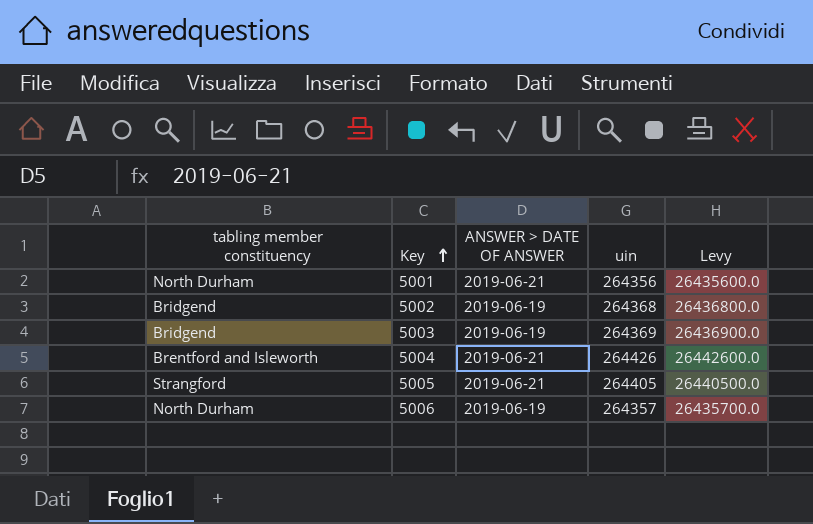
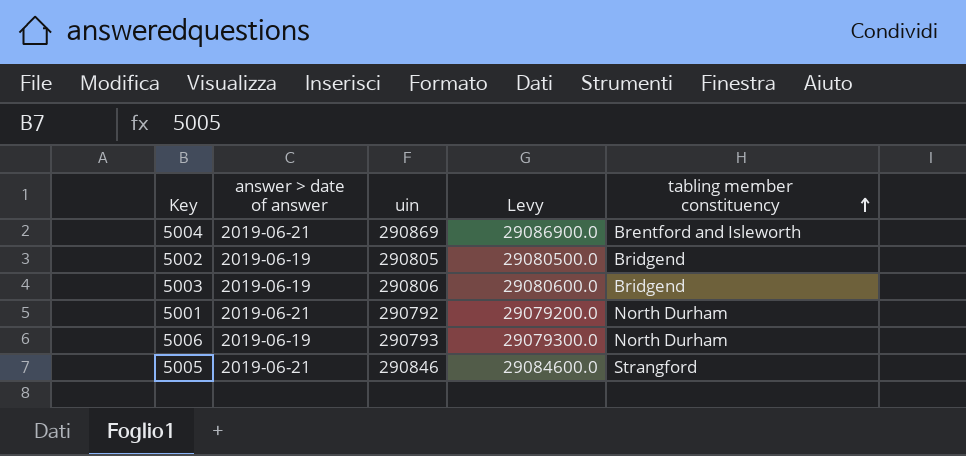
row order: Key ascending -> tabling member constituency ascending
column name: ANSWER > DATE OF ANSWER -> answer > date of answer
column tabling member constituency | position: 1 -> 5
5004 | uin: 264426 -> 290869
5004 | Levy: 26442600.0 -> 29086900.0
5002 | uin: 264368 -> 290805
5002 | Levy: 26436800.0 -> 29080500.0
5003 | uin: 264369 -> 290806
5003 | Levy: 26436900.0 -> 29080600.0
5001 | uin: 264356 -> 290792
5001 | Levy: 26435600.0 -> 29079200.0
5006 | uin: 264357 -> 290793
5006 | Levy: 26435700.0 -> 29079300.0
5005 | uin: 264405 -> 290846
5005 | Levy: 26440500.0 -> 29084600.0

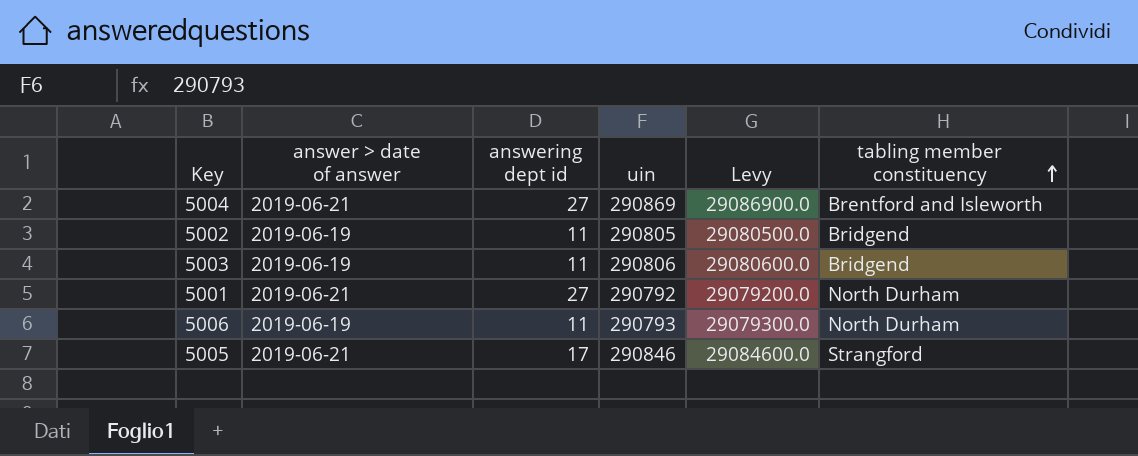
column answering dept id | position: none -> 3

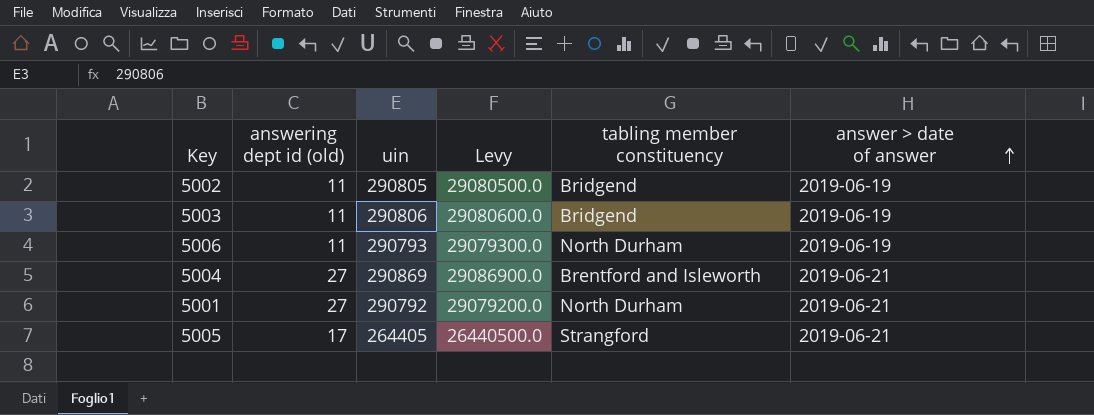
row order: tabling member constituency ascending -> answer > date of answer ascending
column name: answering dept id -> answering dept id (old)
column answer > date of answer | position: 2 -> 6
5005 | uin: 290846 -> 264405
5005 | Levy: 29084600.0 -> 26440500.0

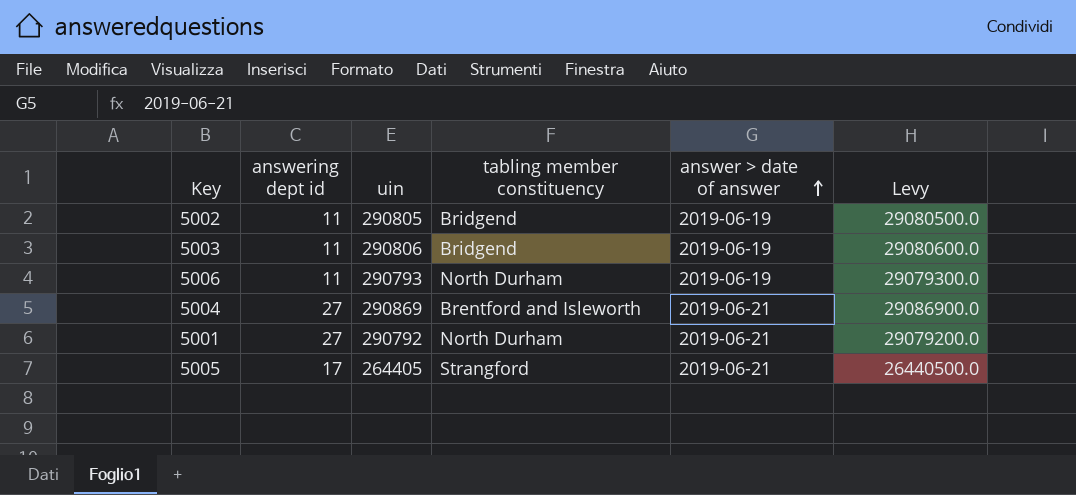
column name: answering dept id (old) -> answering dept id
column Levy | position: 4 -> 6

